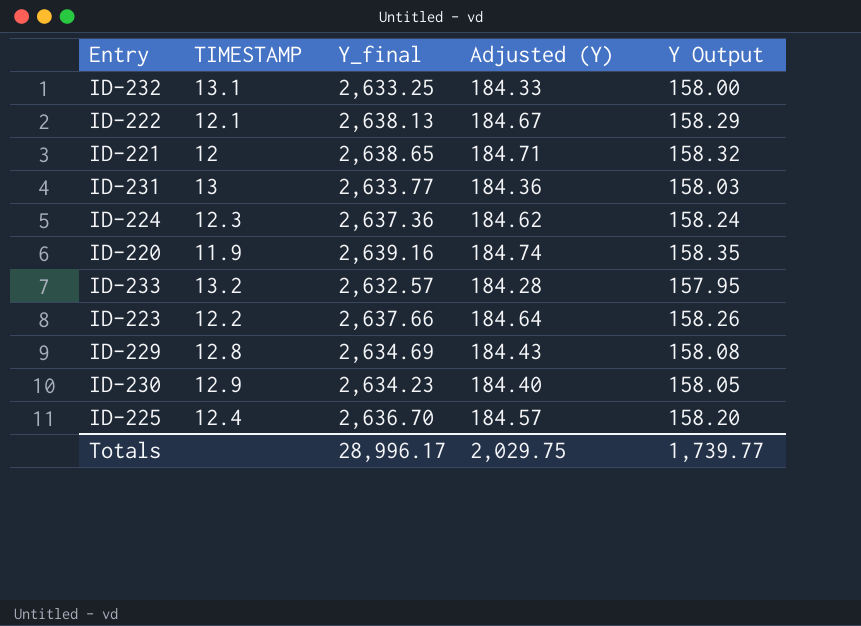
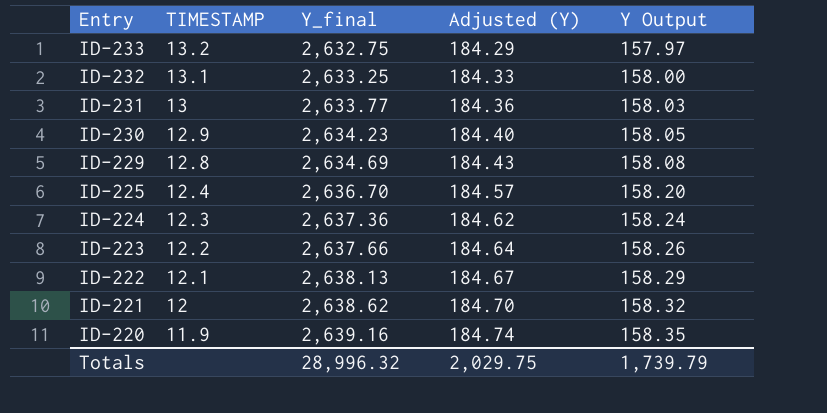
row order: none -> Entry descending
ID-233 | Y_final: 2,632.57 -> 2,632.75
ID-233 | Adjusted (Y): 184.28 -> 184.29
ID-233 | Y Output: 157.95 -> 157.97
ID-221 | Y_final: 2,638.65 -> 2,638.62
ID-221 | Adjusted (Y): 184.71 -> 184.70
Totals | Y_final: 28,996.17 -> 28,996.32
Totals | Y Output: 1,739.77 -> 1,739.79

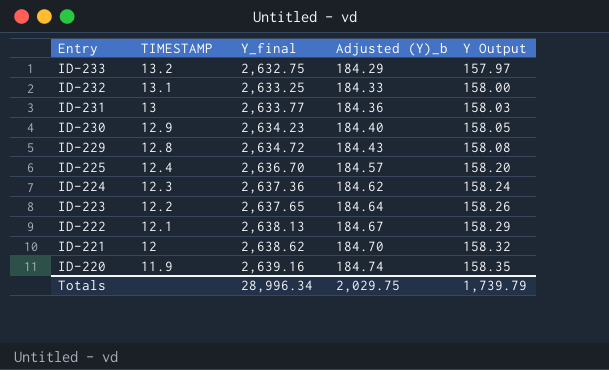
column name: Adjusted (Y) -> Adjusted (Y)_b
ID-229 | Y_final: 2,634.69 -> 2,634.72
ID-223 | Y_final: 2,637.66 -> 2,637.65
Totals | Y_final: 28,996.32 -> 28,996.34

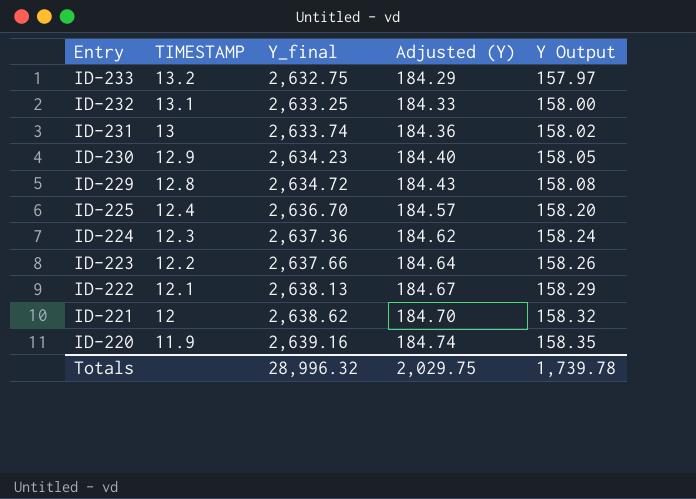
column name: Adjusted (Y)_b -> Adjusted (Y)
ID-231 | Y_final: 2,633.77 -> 2,633.74
ID-231 | Y Output: 158.03 -> 158.02
ID-223 | Y_final: 2,637.65 -> 2,637.66
Totals | Y_final: 28,996.34 -> 28,996.32
Totals | Y Output: 1,739.79 -> 1,739.78

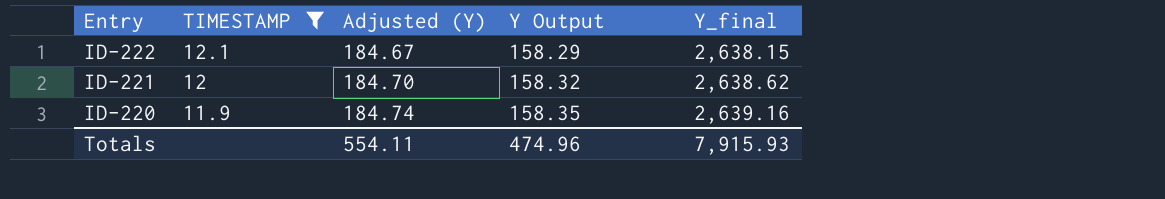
filter: none -> TIMESTAMP <= 12.1
column Y_final | position: 3 -> 5
ID-222 | Y_final: 2,638.13 -> 2,638.15
Totals | Adjusted (Y): 2,029.75 -> 554.11
Totals | Y Output: 1,739.78 -> 474.96
Totals | Y_final: 28,996.32 -> 7,915.93

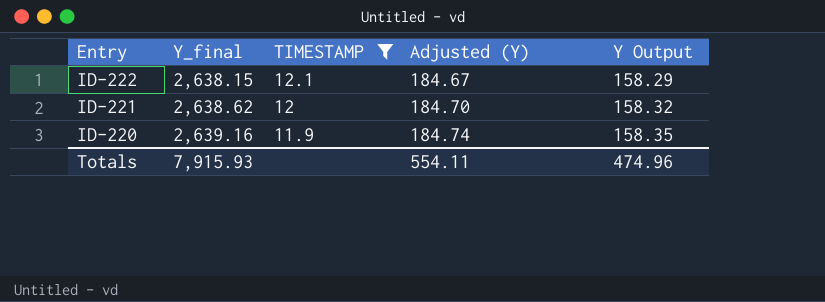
column Y_final | position: 5 -> 2

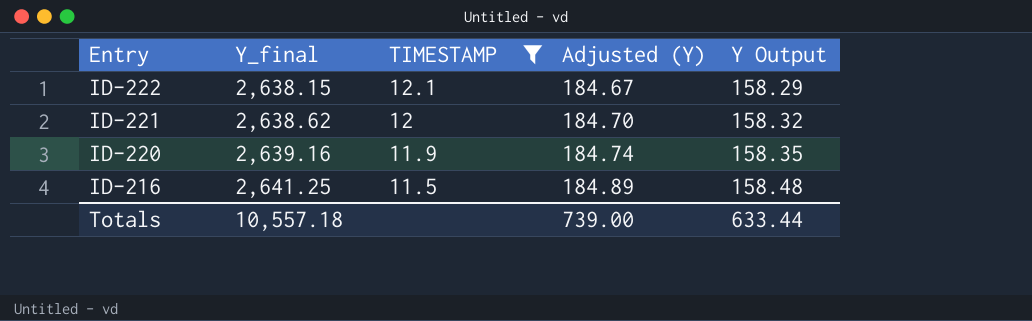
row ID-216: none -> 2,641.25 | 11.5 | 184.89 | 158.48
Totals | Y_final: 7,915.93 -> 10,557.18
Totals | Adjusted (Y): 554.11 -> 739.00
Totals | Y Output: 474.96 -> 633.44

